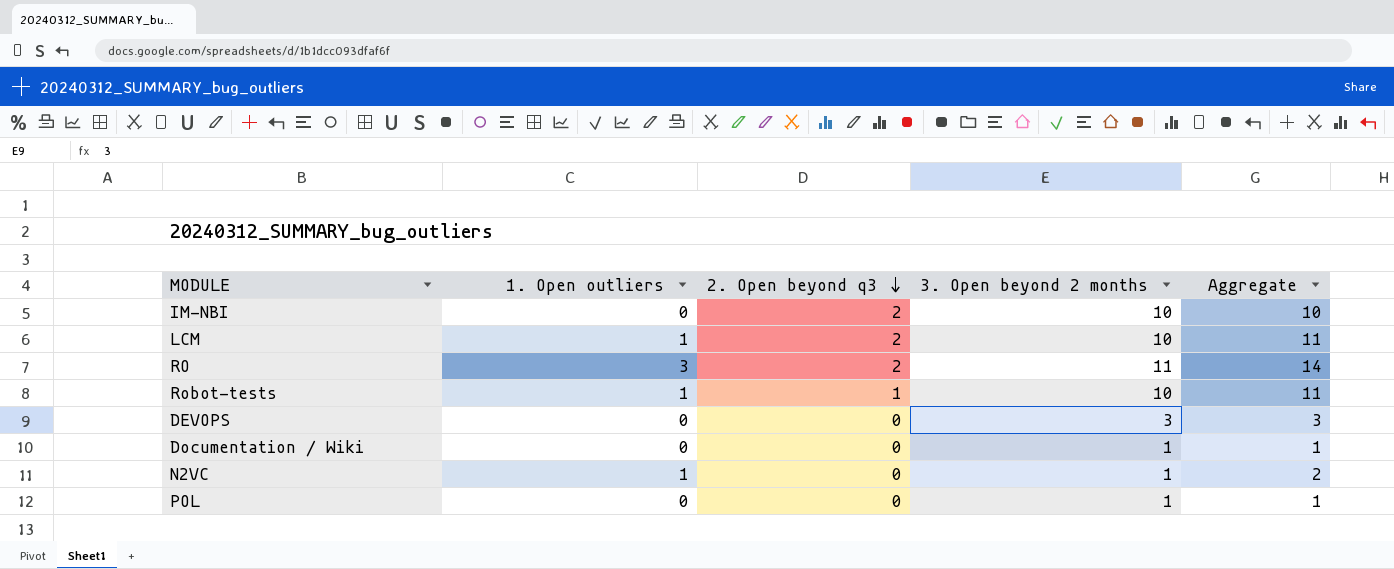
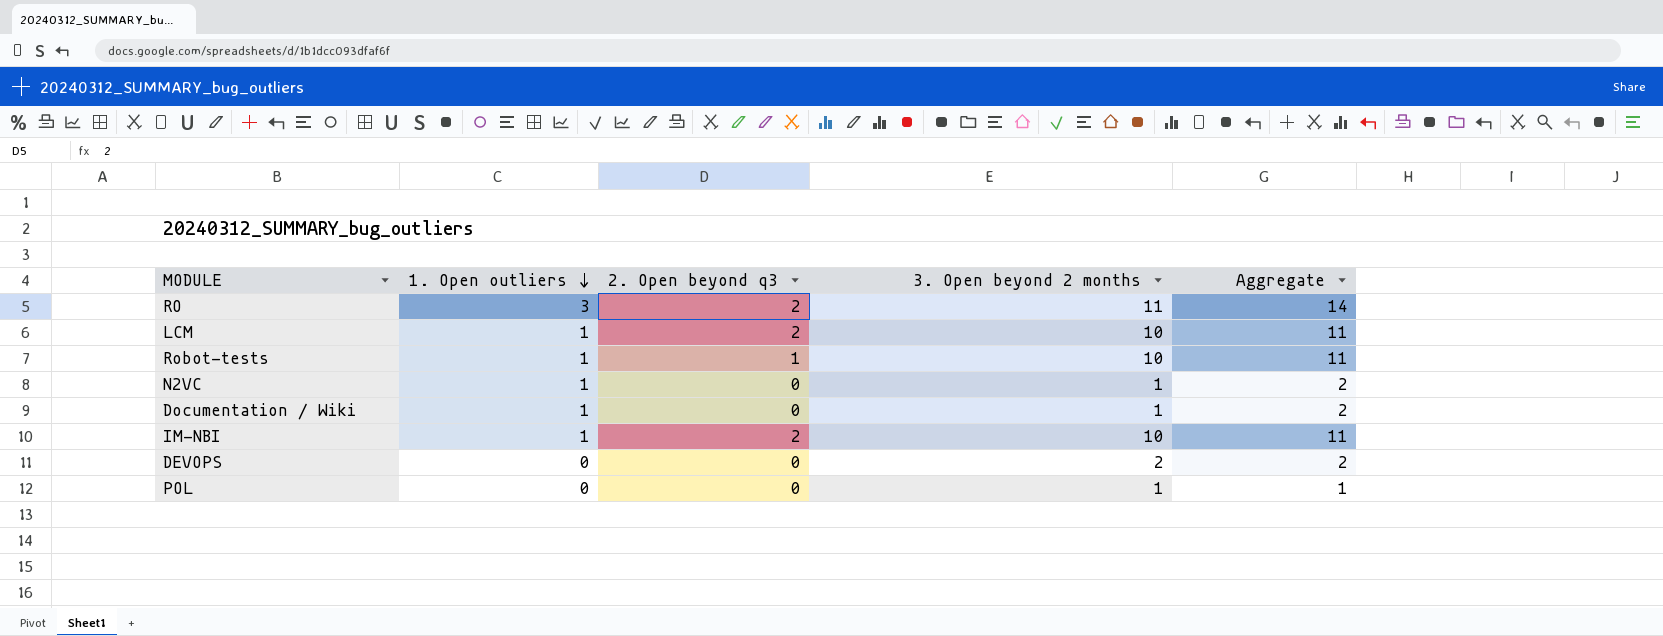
row order: 2. Open beyond q3 descending -> 1. Open outliers descending
Documentation / Wiki | 1. Open outliers: 0 -> 1
Documentation / Wiki | Aggregate: 1 -> 2
IM-NBI | 1. Open outliers: 0 -> 1
IM-NBI | Aggregate: 10 -> 11
DEVOPS | 3. Open beyond 2 months: 3 -> 2
DEVOPS | Aggregate: 3 -> 2

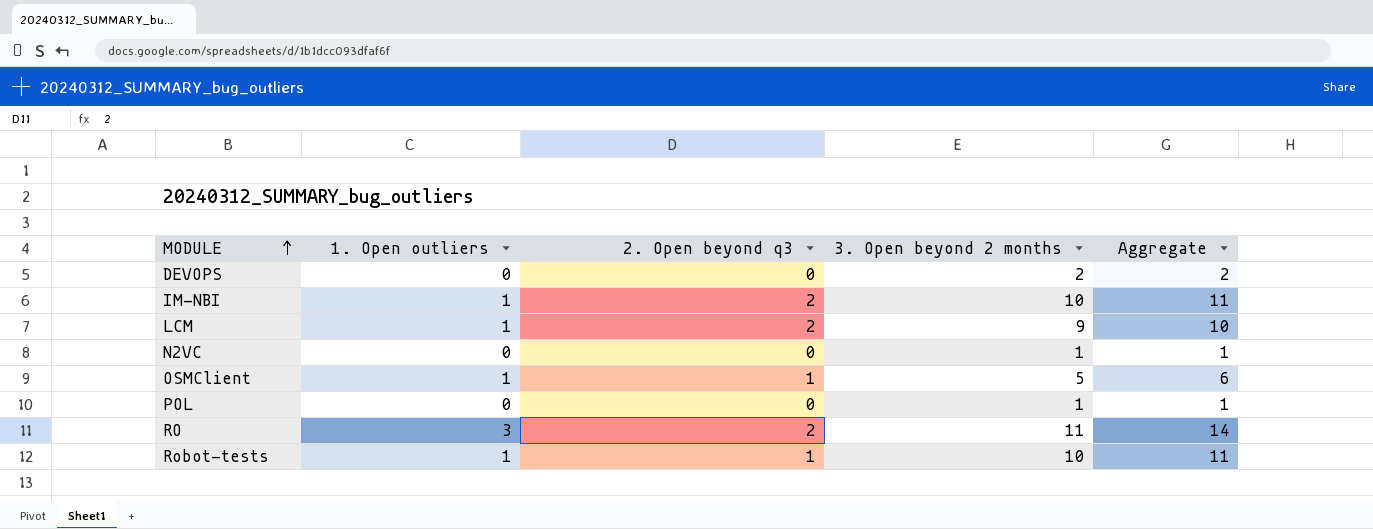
row order: 1. Open outliers descending -> MODULE ascending
row Documentation / Wiki: 1 | 0 | 1 | 2 -> none
LCM | 3. Open beyond 2 months: 10 -> 9
LCM | Aggregate: 11 -> 10
N2VC | 1. Open outliers: 1 -> 0
N2VC | Aggregate: 2 -> 1
row OSMClient: none -> 1 | 1 | 5 | 6

